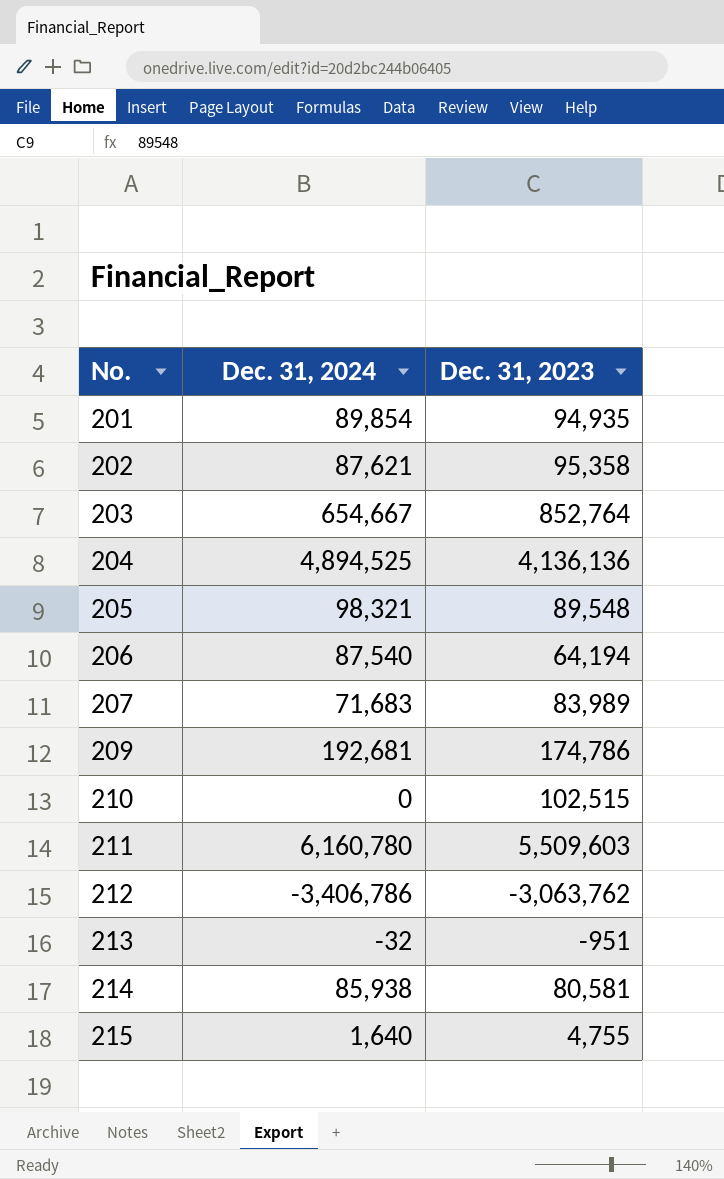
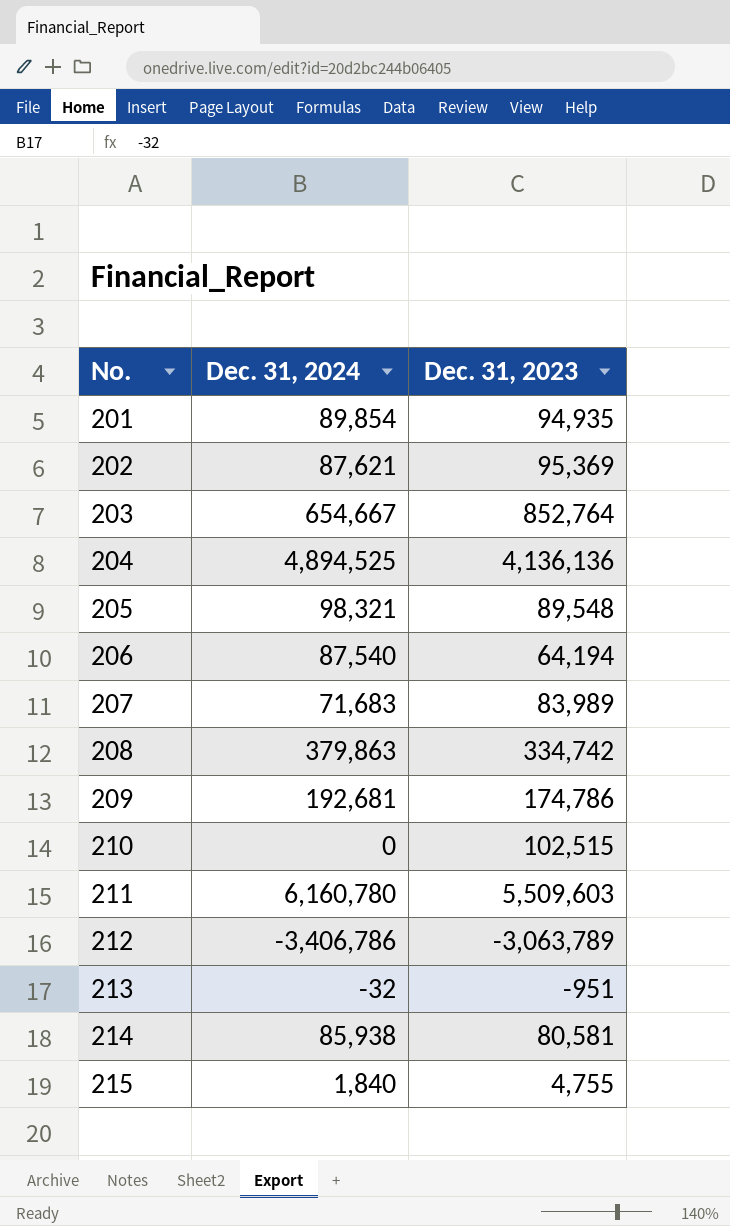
202 | Dec. 31, 2023: 95,358 -> 95,369
row 208: none -> 379,863 | 334,742
212 | Dec. 31, 2023: -3,063,762 -> -3,063,789
215 | Dec. 31, 2024: 1,640 -> 1,840

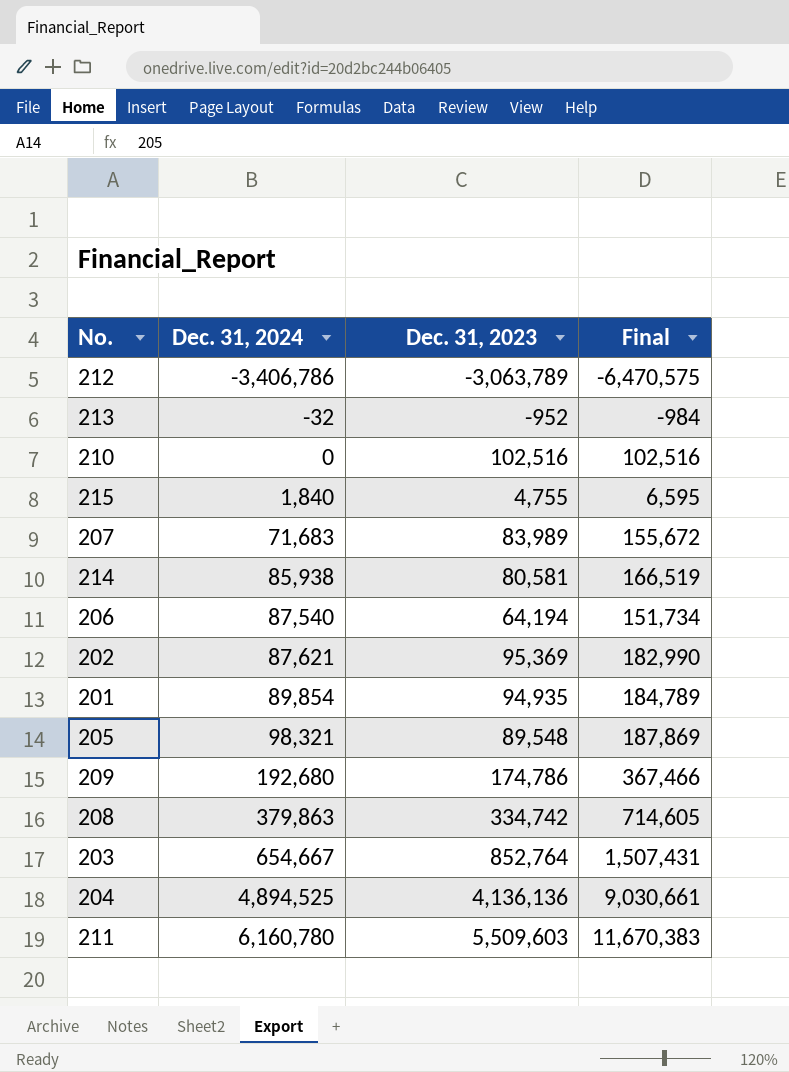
row order: No. ascending -> Dec. 31, 2024 ascending
column Final | formula: none -> [Dec. 31, 2024] + [Dec. 31, 2023]
213 | Dec. 31, 2023: -951 -> -952
210 | Dec. 31, 2023: 102,515 -> 102,516
209 | Dec. 31, 2024: 192,681 -> 192,680

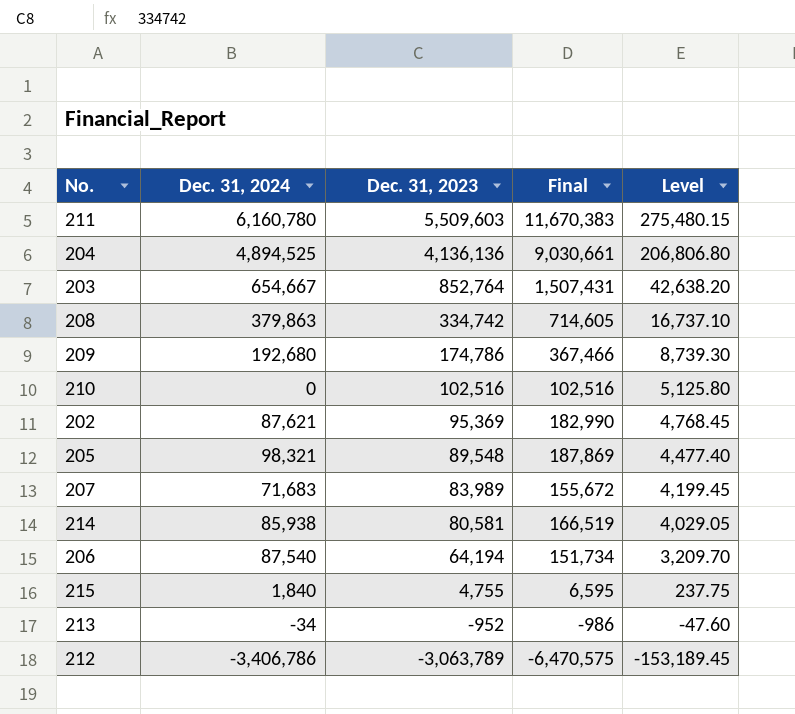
row order: Dec. 31, 2024 ascending -> Dec. 31, 2023 descending
column Level | formula: none -> [Dec. 31, 2023] * 0.05
row 201: 89,854 | 94,935 | 184,789 -> none
213 | Dec. 31, 2024: -32 -> -34
213 | Final: -984 -> -986

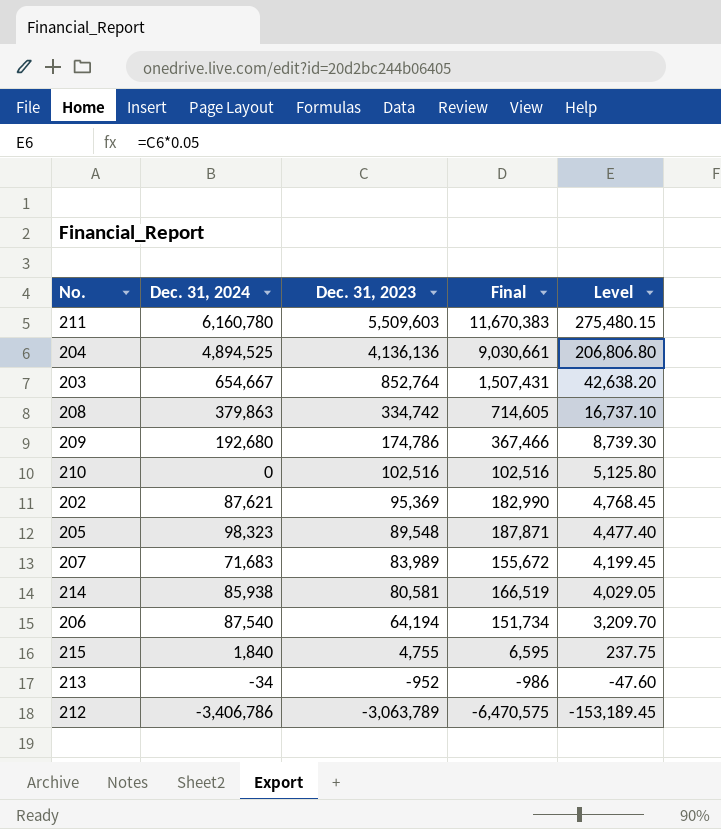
205 | Dec. 31, 2024: 98,321 -> 98,323
205 | Final: 187,869 -> 187,871

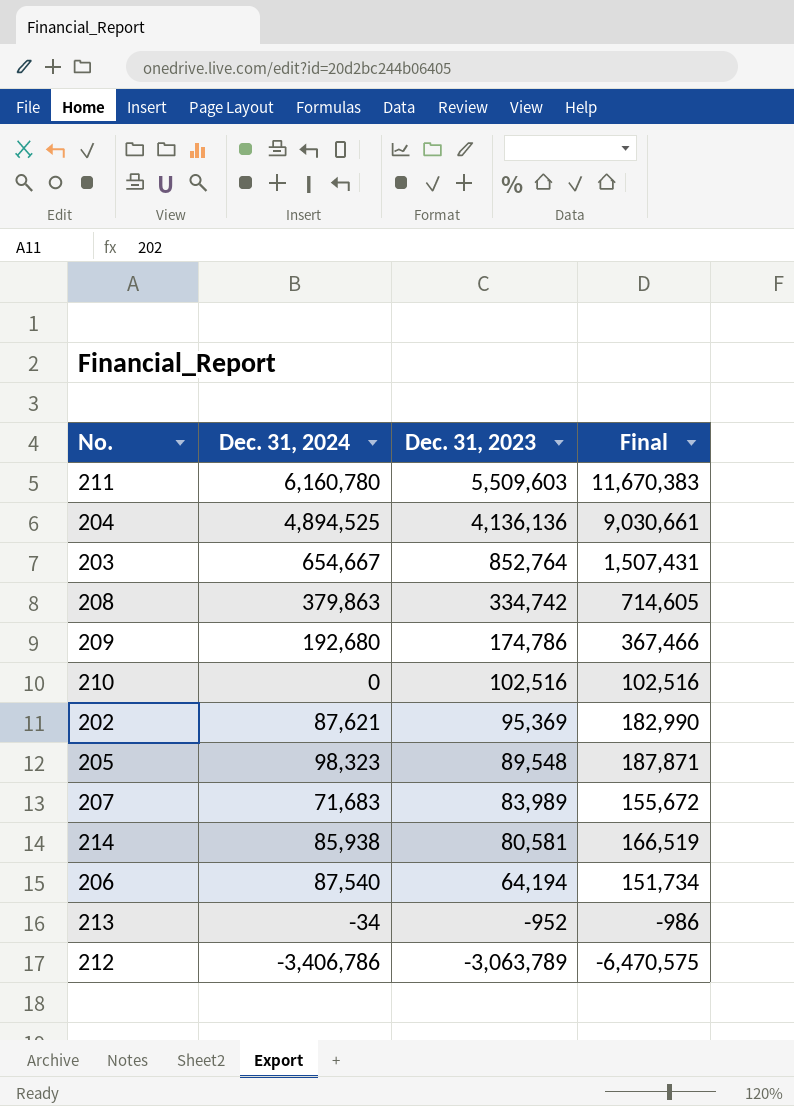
column Level | formula: [Dec. 31, 2023] * 0.05 -> none
row 215: 1,840 | 4,755 | 6,595 | 237.75 -> none

